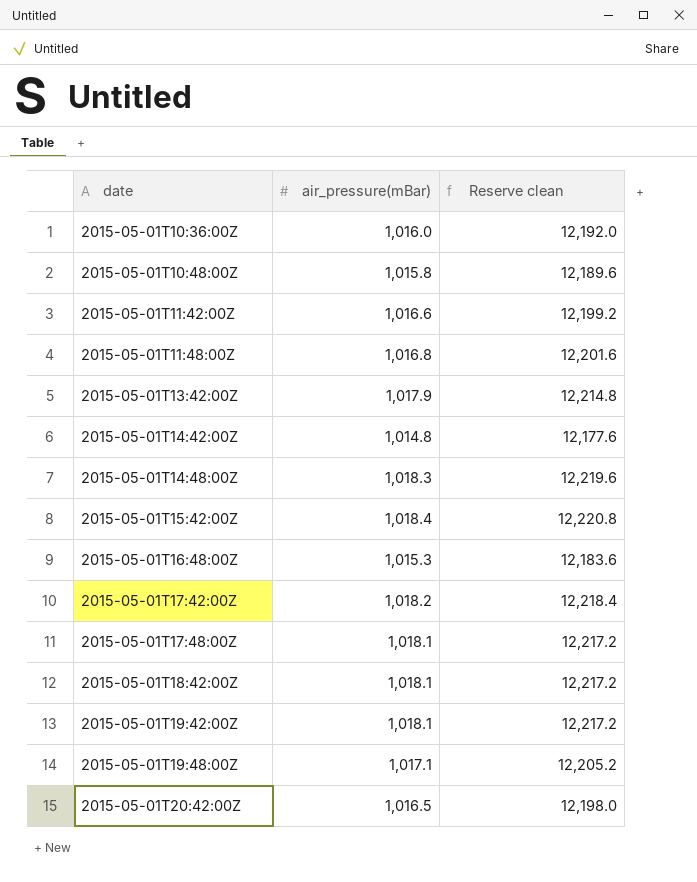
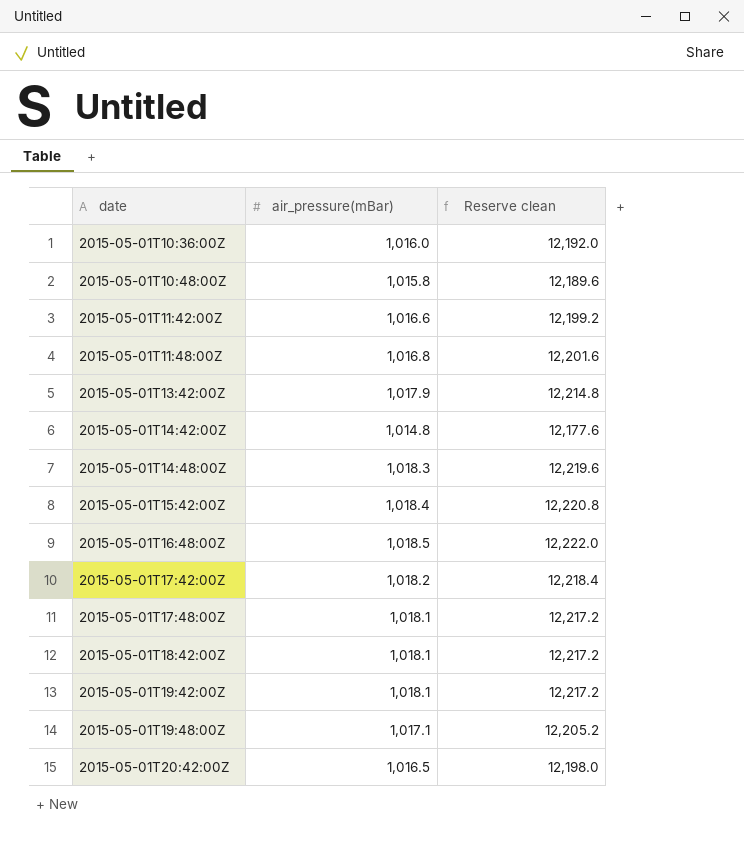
2015-05-01T16:48:00Z | air_pressure(mBar): 1,015.3 -> 1,018.5
2015-05-01T16:48:00Z | Reserve clean: 12,183.6 -> 12,222.0

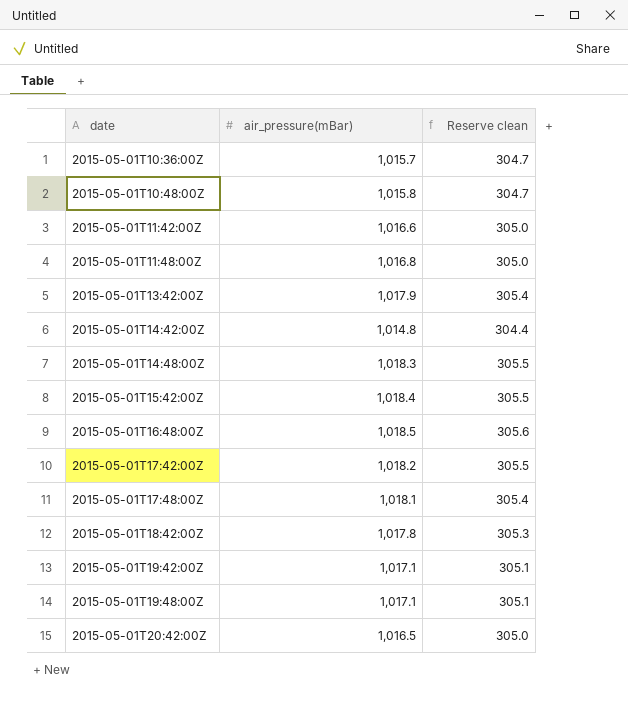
column Reserve clean | formula: [air_pressure(mBar)] * 12 -> [air_pressure(mBar)] * 0.3
2015-05-01T10:36:00Z | air_pressure(mBar): 1,016.0 -> 1,015.7
2015-05-01T18:42:00Z | air_pressure(mBar): 1,018.1 -> 1,017.8
2015-05-01T19:42:00Z | air_pressure(mBar): 1,018.1 -> 1,017.1

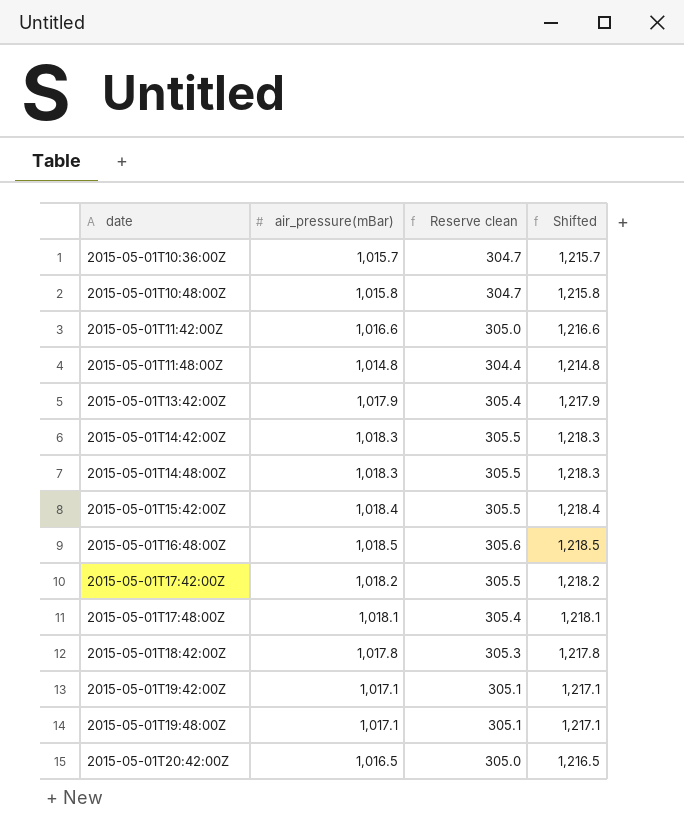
column Shifted | formula: none -> [air_pressure(mBar)] + 200
2015-05-01T11:48:00Z | air_pressure(mBar): 1,016.8 -> 1,014.8
2015-05-01T11:48:00Z | Reserve clean: 305.0 -> 304.4
2015-05-01T14:42:00Z | air_pressure(mBar): 1,014.8 -> 1,018.3
2015-05-01T14:42:00Z | Reserve clean: 304.4 -> 305.5

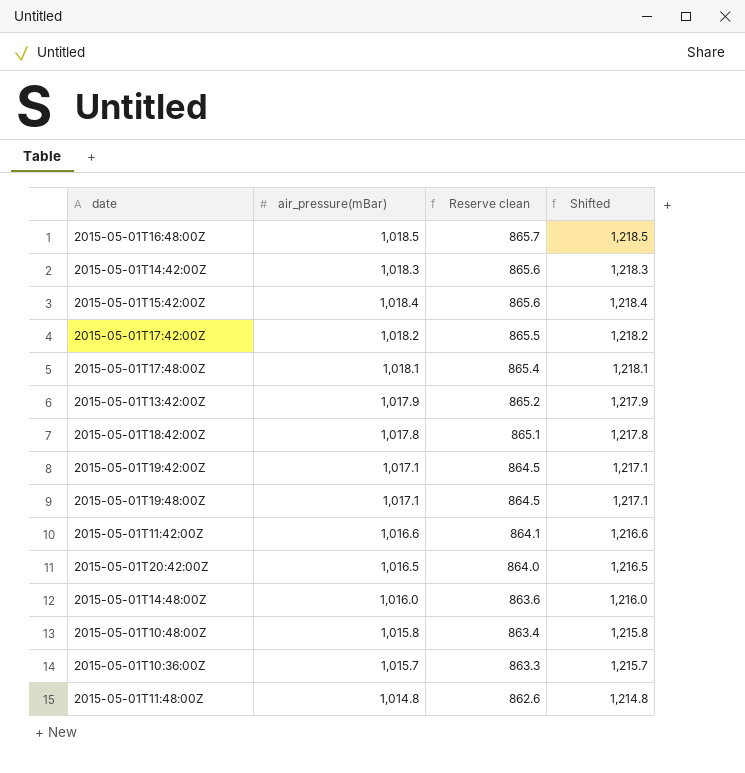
row order: date ascending -> Reserve clean descending
column Reserve clean | formula: [air_pressure(mBar)] * 0.3 -> [air_pressure(mBar)] * 0.85
2015-05-01T14:48:00Z | air_pressure(mBar): 1,018.3 -> 1,016.0
2015-05-01T14:48:00Z | Shifted: 1,218.3 -> 1,216.0

